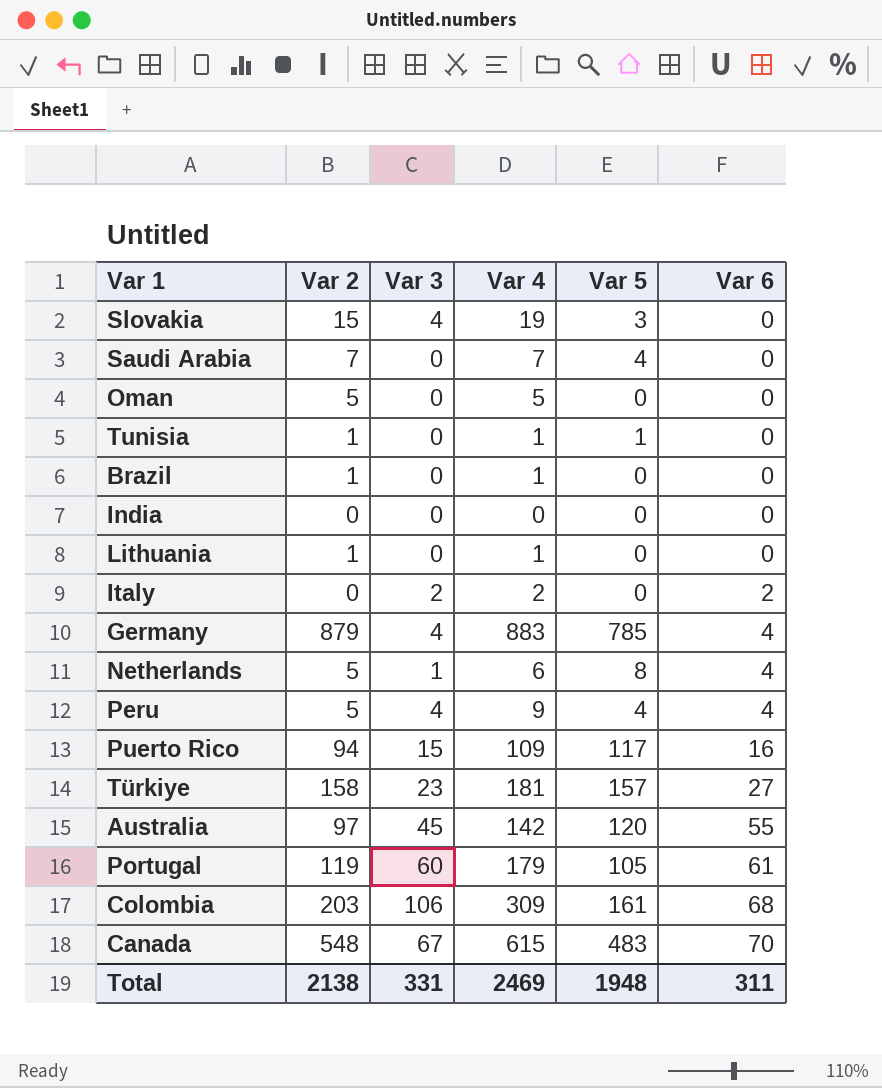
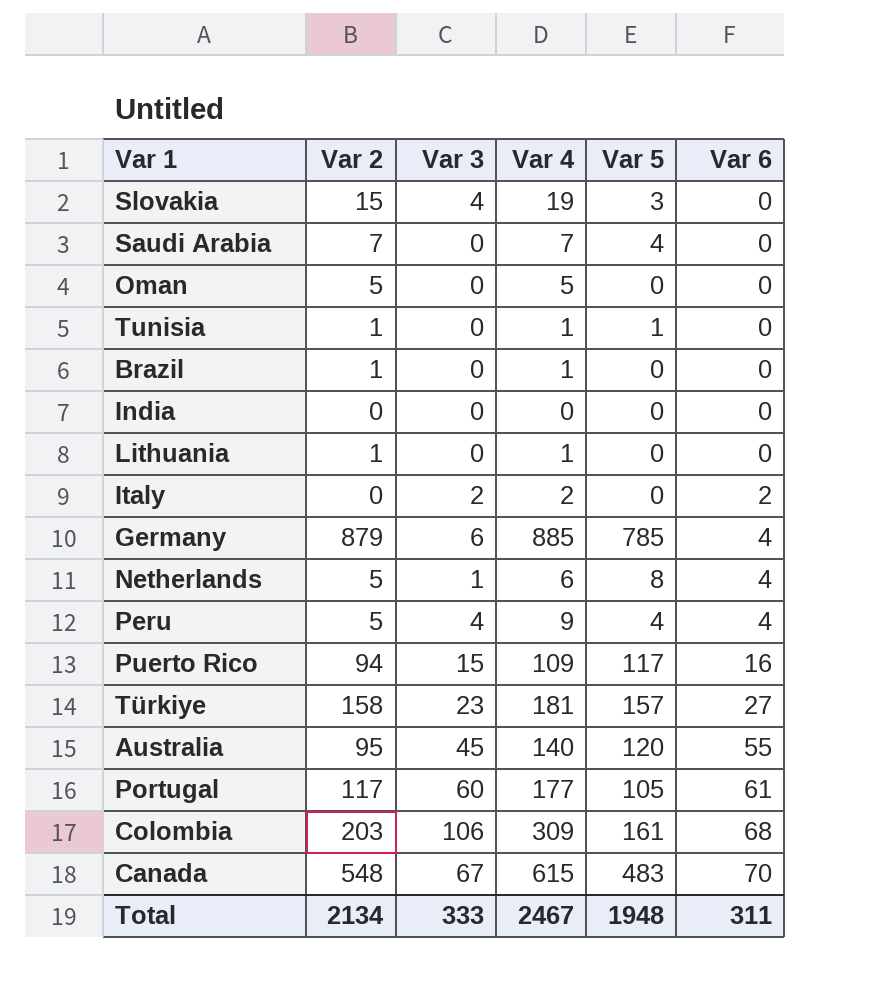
Germany | Var 3: 4 -> 6
Germany | Var 4: 883 -> 885
Australia | Var 2: 97 -> 95
Australia | Var 4: 142 -> 140
Portugal | Var 2: 119 -> 117
Portugal | Var 4: 179 -> 177
Total | Var 2: 2138 -> 2134
Total | Var 3: 331 -> 333
Total | Var 4: 2469 -> 2467

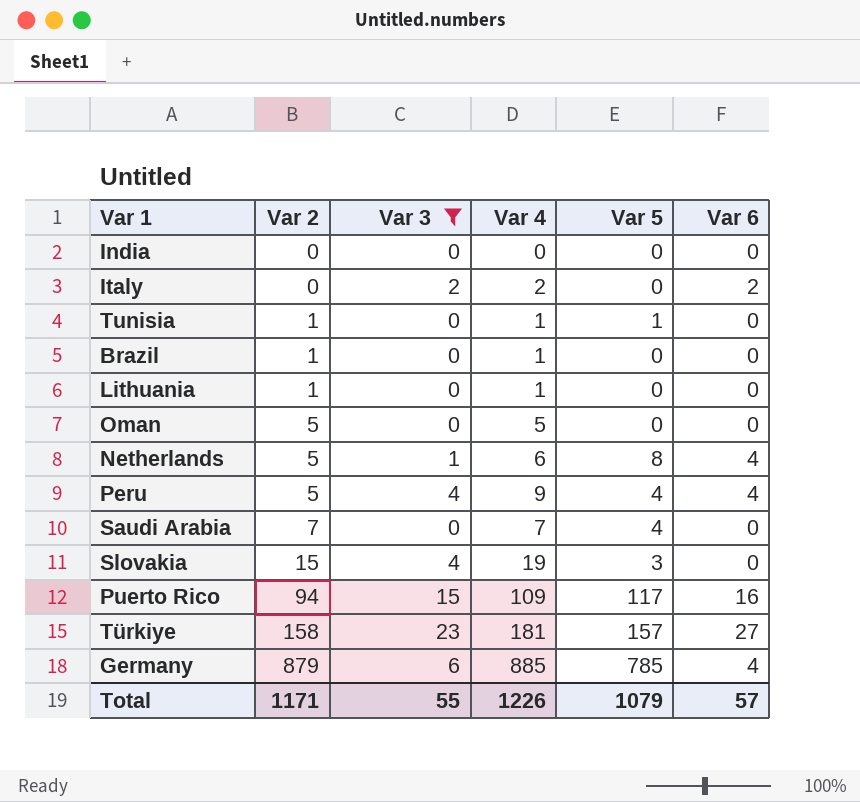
filter: none -> Var 3 <= 23
row order: Var 6 ascending -> Var 2 ascending
Total | Var 2: 2134 -> 1171
Total | Var 3: 333 -> 55
Total | Var 4: 2467 -> 1226
Total | Var 5: 1948 -> 1079
Total | Var 6: 311 -> 57

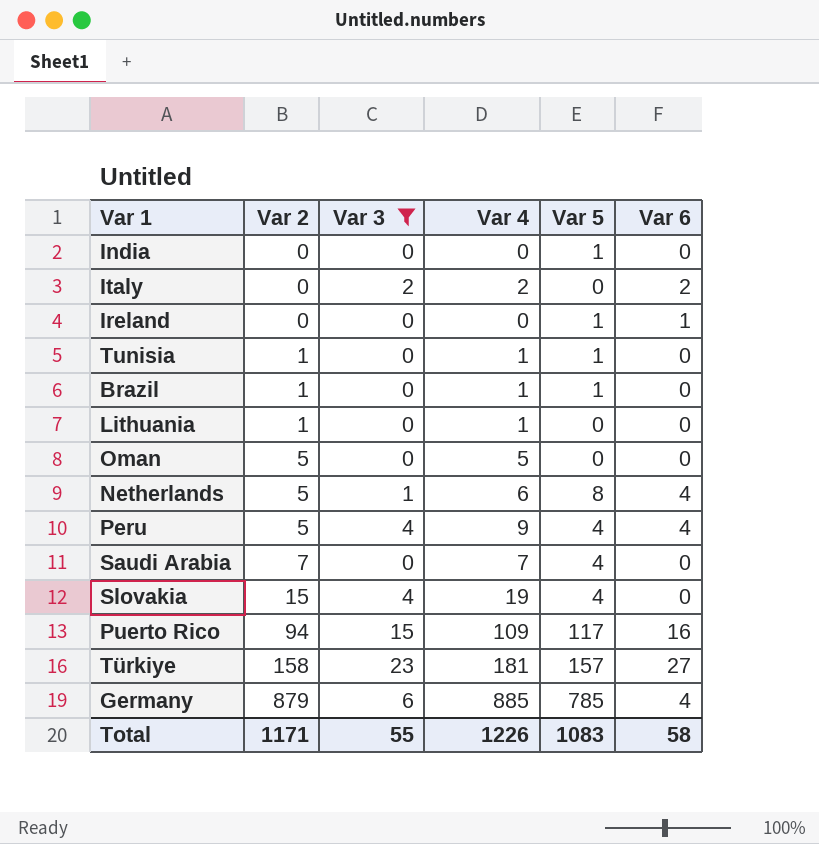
India | Var 5: 0 -> 1
row Ireland: none -> 0 | 0 | 0 | 1 | 1
Brazil | Var 5: 0 -> 1
Slovakia | Var 5: 3 -> 4
Total | Var 5: 1079 -> 1083
Total | Var 6: 57 -> 58

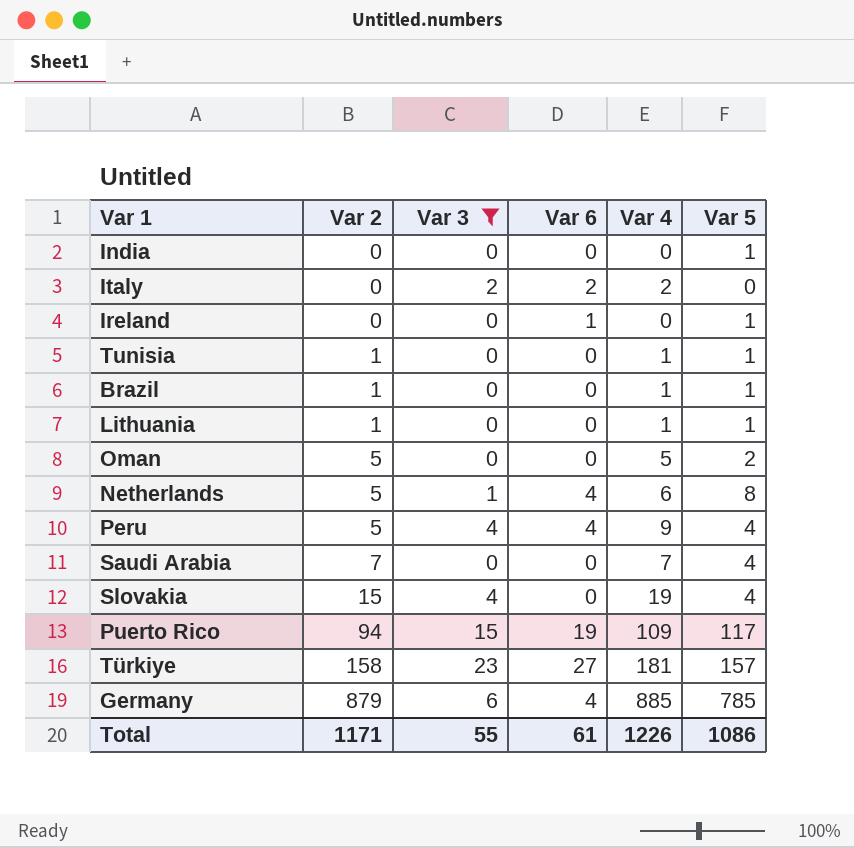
column Var 6 | position: 6 -> 4
Lithuania | Var 5: 0 -> 1
Oman | Var 5: 0 -> 2
Puerto Rico | Var 6: 16 -> 19
Total | Var 6: 58 -> 61
Total | Var 5: 1083 -> 1086

